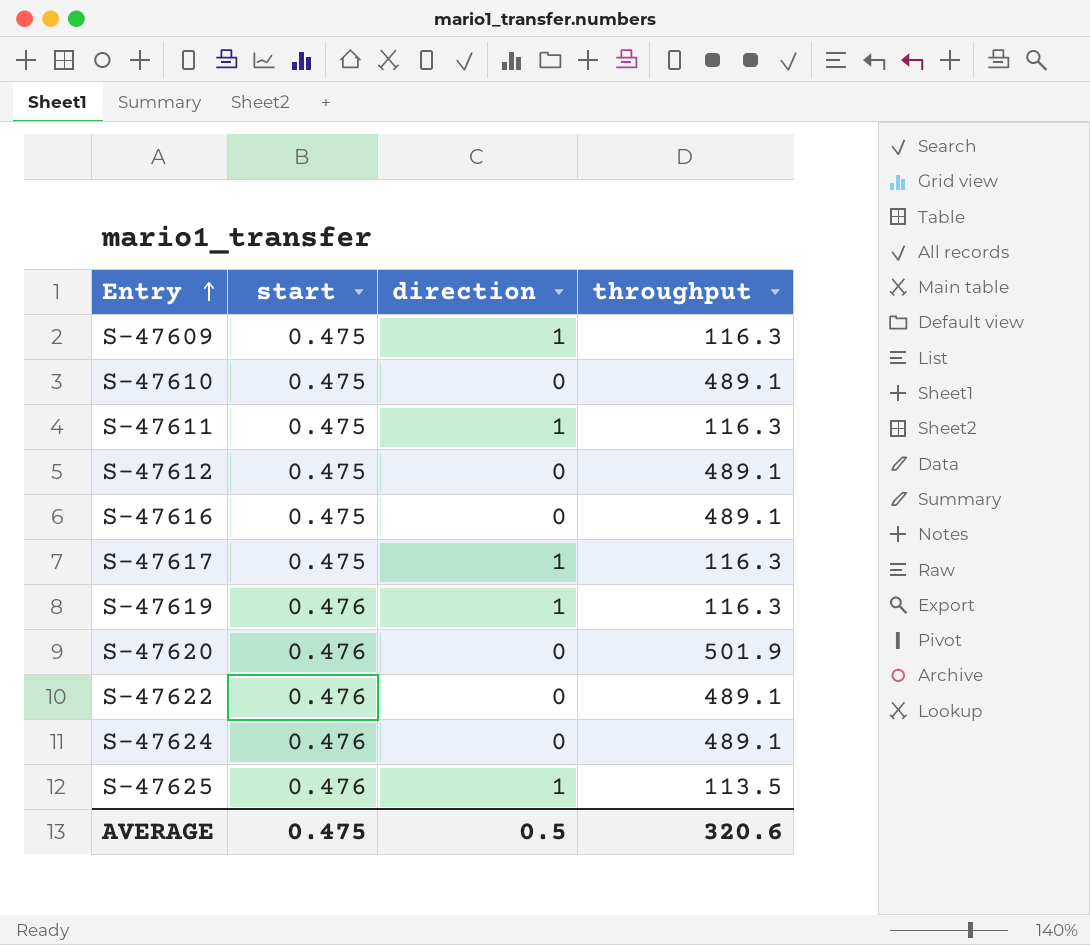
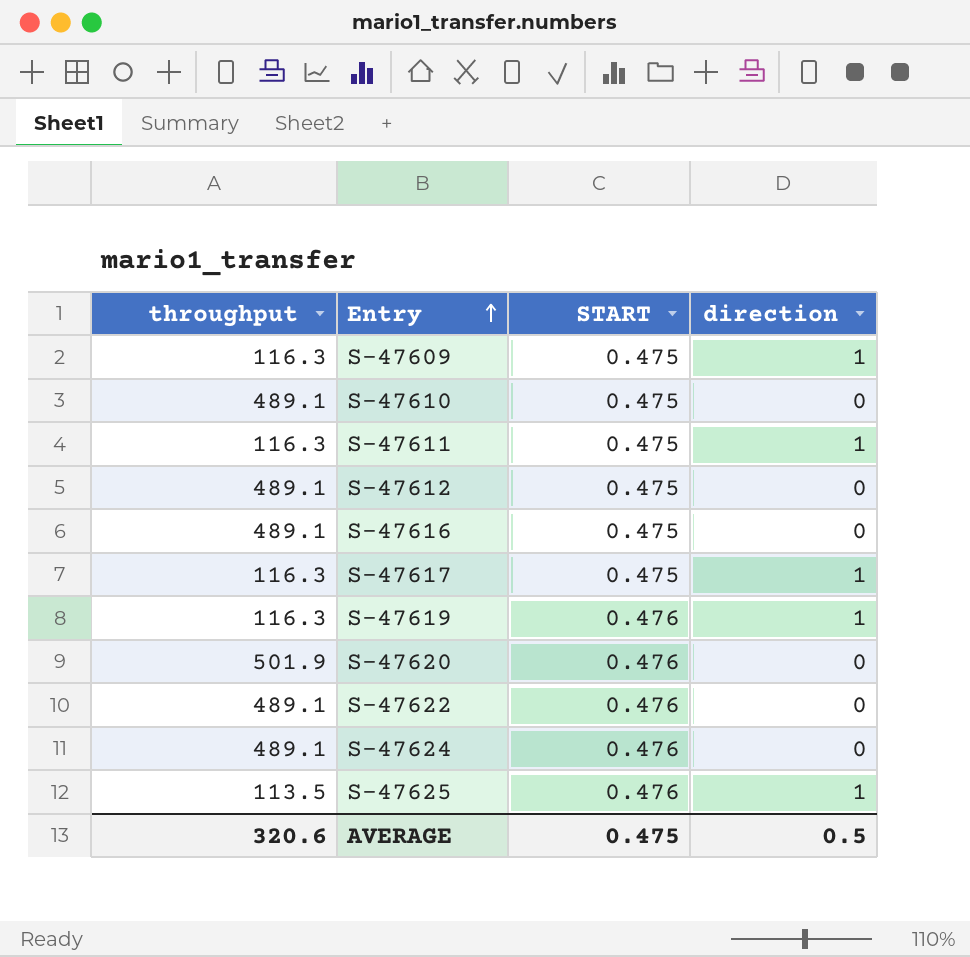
column throughput | position: 4 -> 1
column name: start -> START

